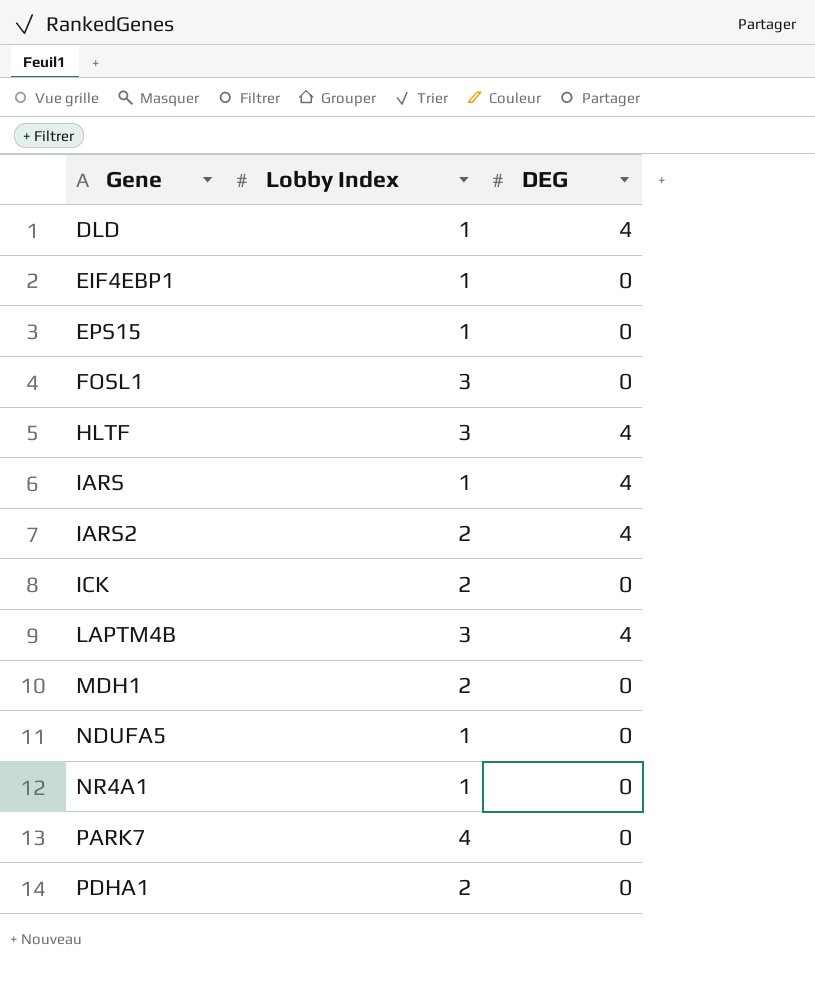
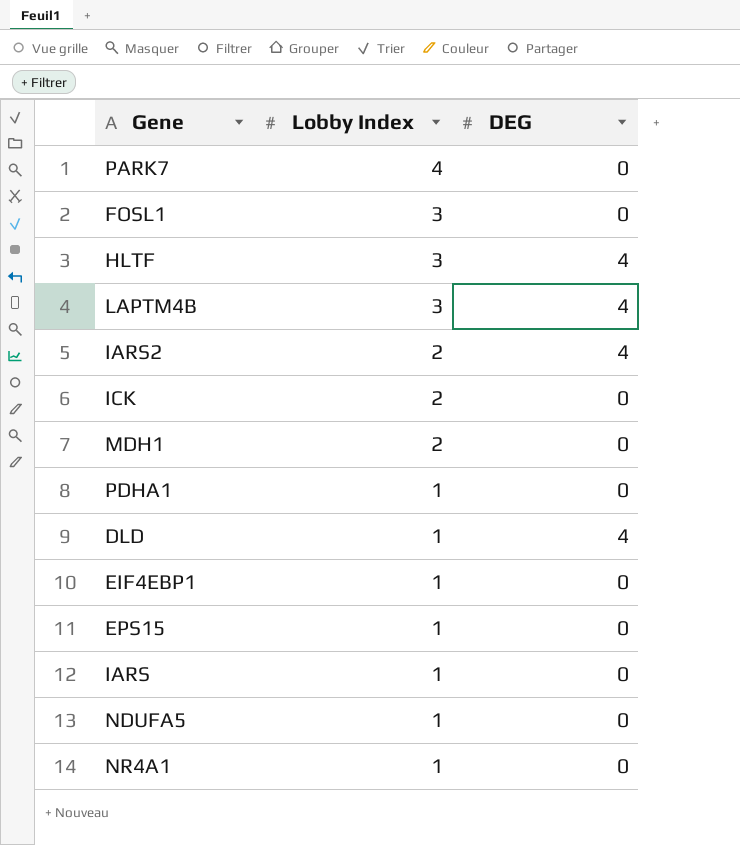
row order: Gene ascending -> Lobby Index descending
PDHA1 | Lobby Index: 2 -> 1
IARS | DEG: 4 -> 0

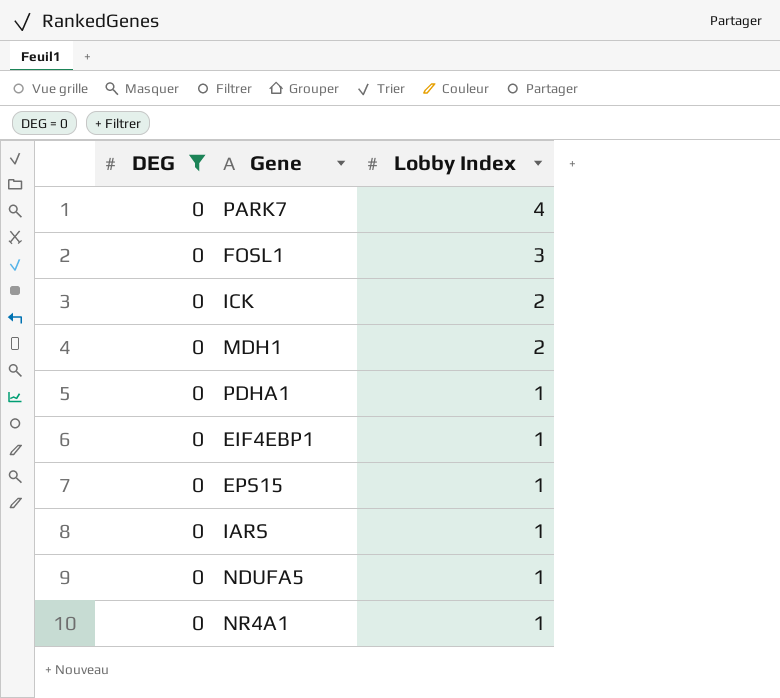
filter: none -> DEG = 0
column DEG | position: 3 -> 1

